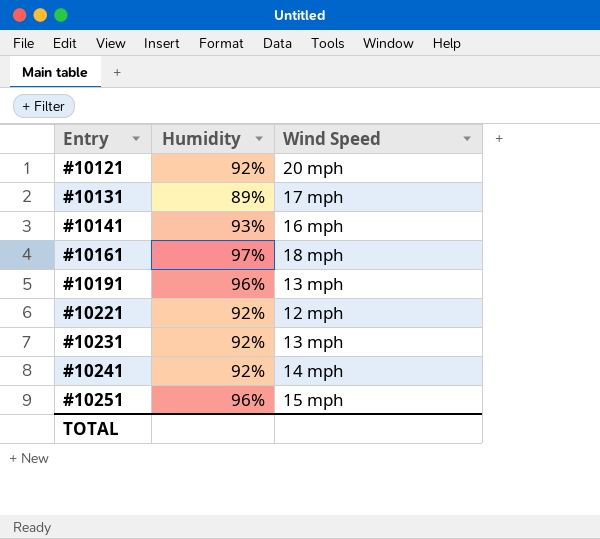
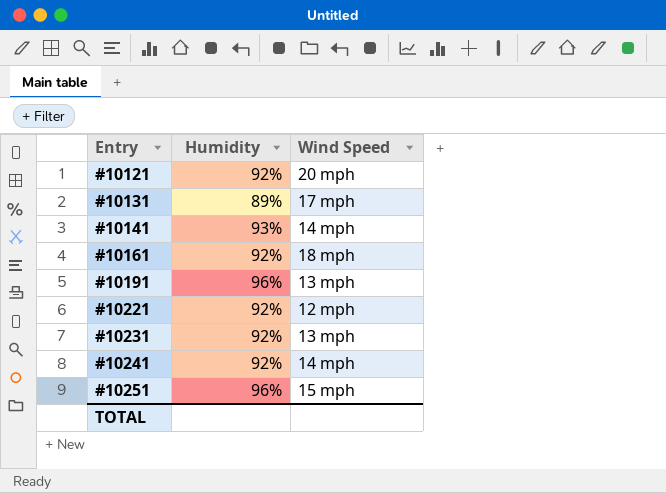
#10141 | Wind Speed: 16 mph -> 14 mph
#10161 | Humidity: 97% -> 92%

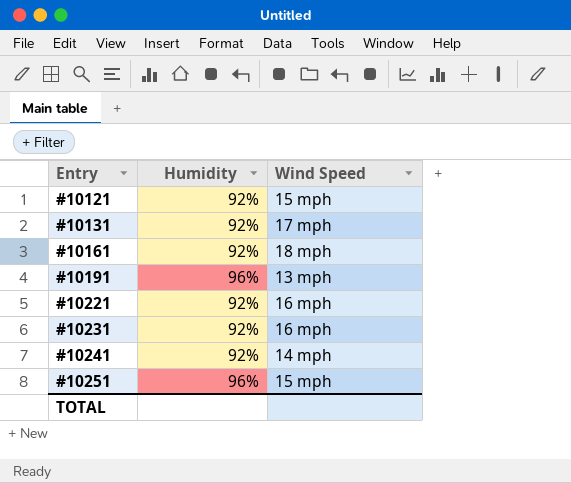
row #10141: 93% | 14 mph -> none
#10121 | Wind Speed: 20 mph -> 15 mph
#10131 | Humidity: 89% -> 92%
#10221 | Wind Speed: 12 mph -> 16 mph
#10231 | Wind Speed: 13 mph -> 16 mph

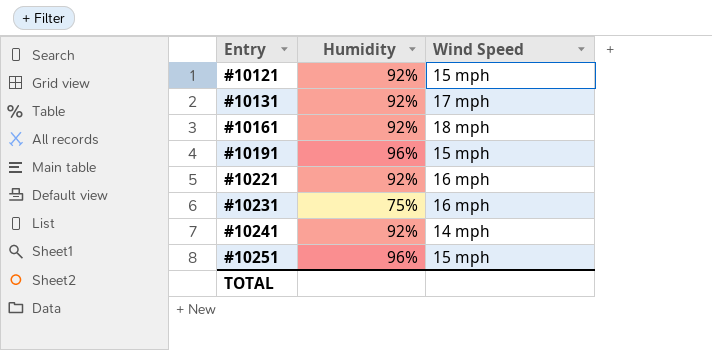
#10191 | Wind Speed: 13 mph -> 15 mph
#10231 | Humidity: 92% -> 75%

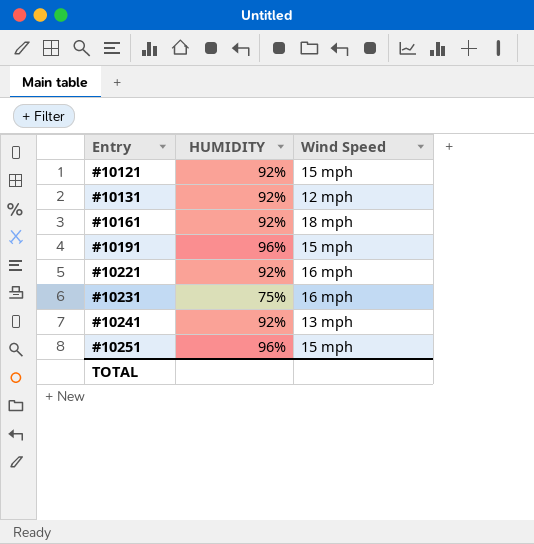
column name: Humidity -> HUMIDITY
#10131 | Wind Speed: 17 mph -> 12 mph
#10241 | Wind Speed: 14 mph -> 13 mph

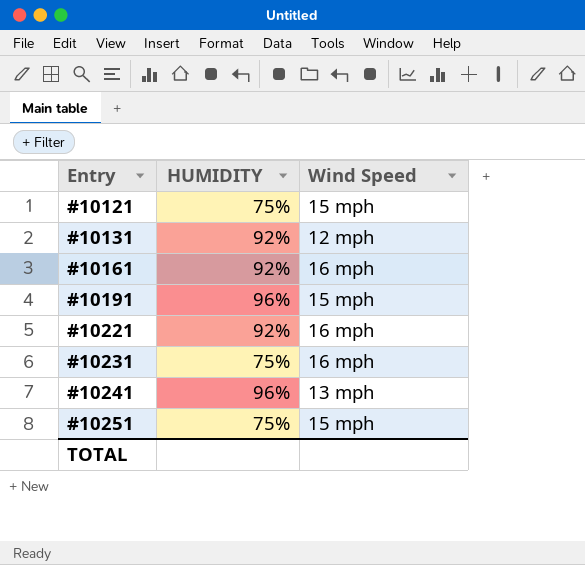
#10121 | HUMIDITY: 92% -> 75%
#10161 | Wind Speed: 18 mph -> 16 mph
#10241 | HUMIDITY: 92% -> 96%
#10251 | HUMIDITY: 96% -> 75%

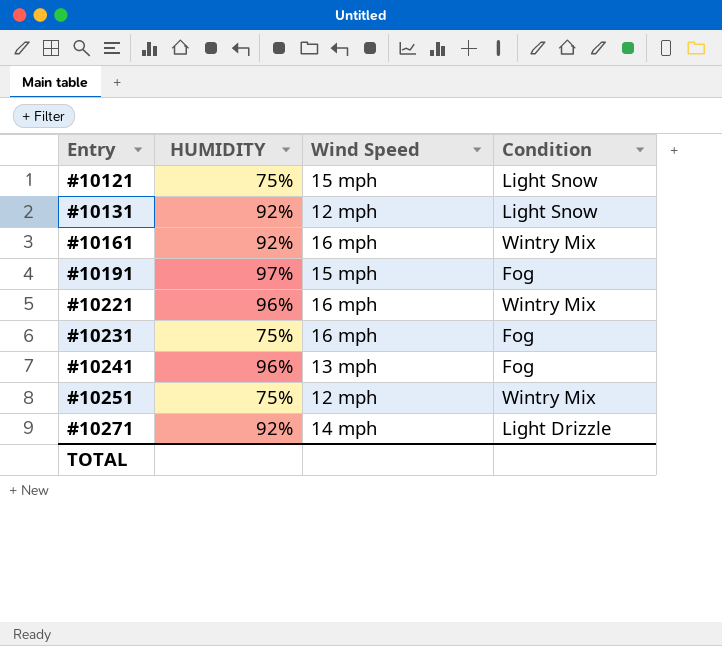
column Condition | position: none -> 4
#10191 | HUMIDITY: 96% -> 97%
#10221 | HUMIDITY: 92% -> 96%
#10251 | Wind Speed: 15 mph -> 12 mph
row #10271: none -> 92% | 14 mph | Light Drizzle

